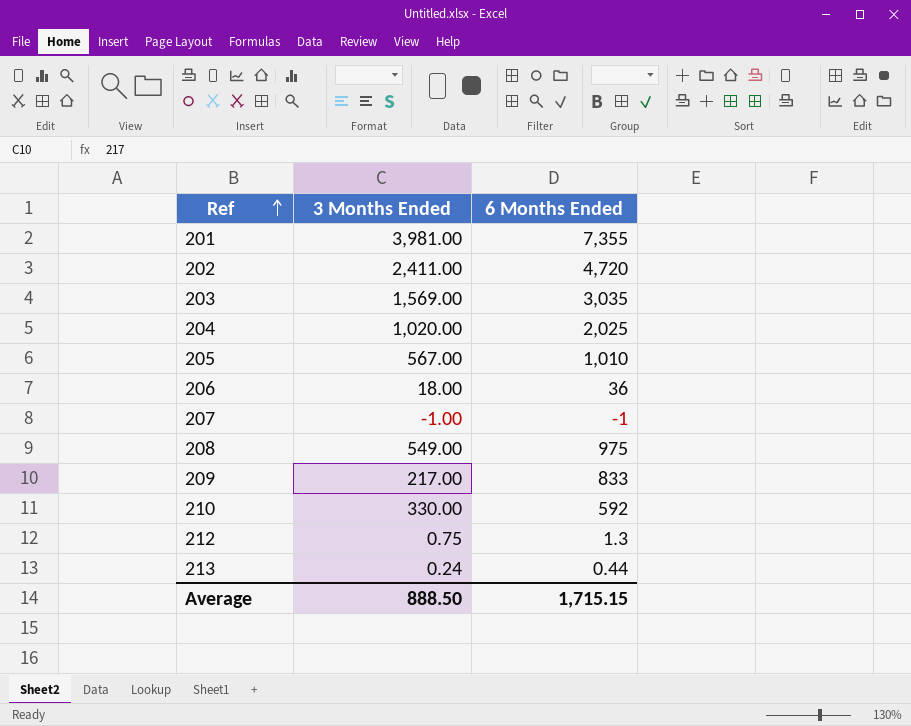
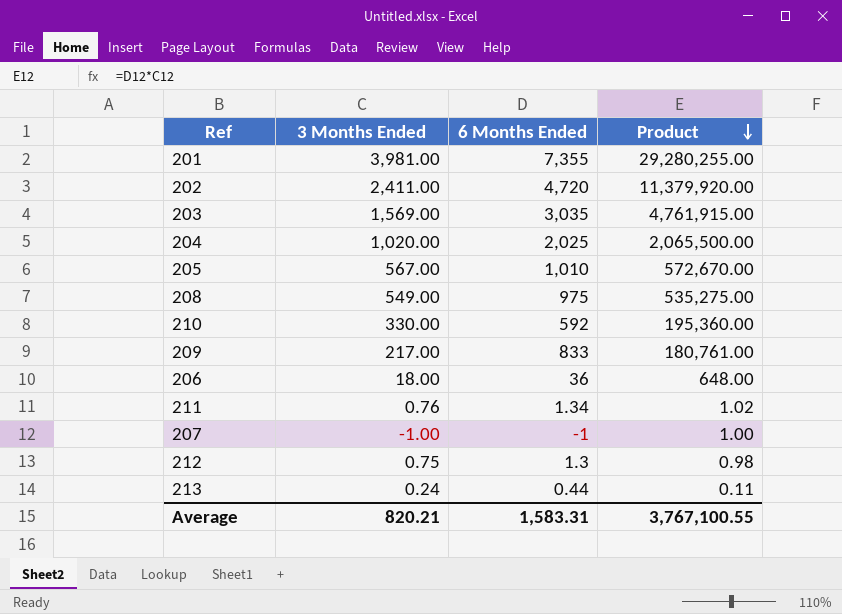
row order: Ref ascending -> Product descending
column Product | formula: none -> [3 Months Ended] * [6 Months Ended]
row 211: none -> 0.76 | 1.34 | 1.02
Average | 3 Months Ended: 888.50 -> 820.21
Average | 6 Months Ended: 1,715.15 -> 1,583.31

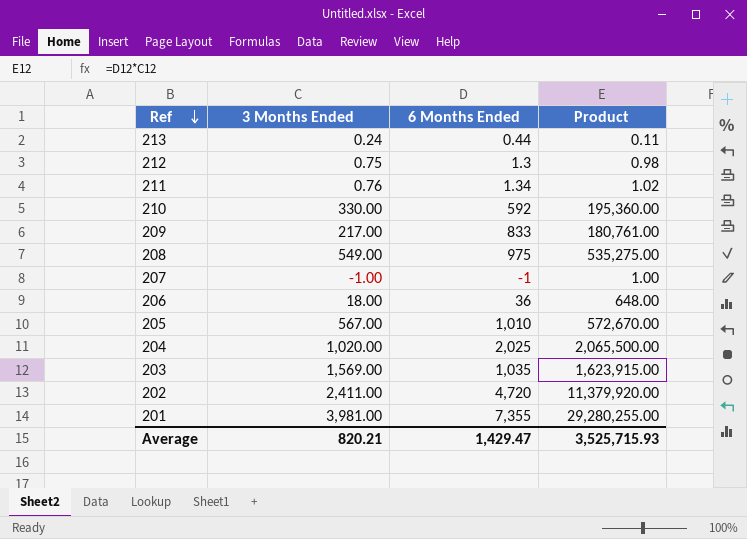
row order: Product descending -> Ref descending
203 | 6 Months Ended: 3,035 -> 1,035
203 | Product: 4,761,915.00 -> 1,623,915.00
Average | 6 Months Ended: 1,583.31 -> 1,429.47
Average | Product: 3,767,100.55 -> 3,525,715.93

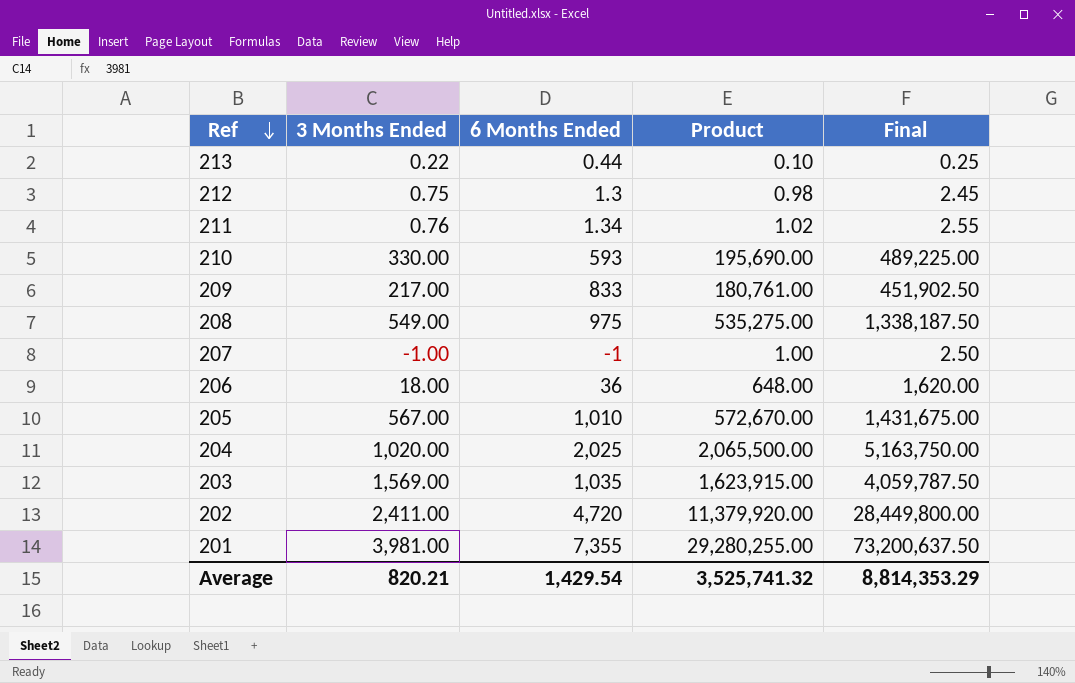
column Final | formula: none -> [Product] * 2.5
213 | 3 Months Ended: 0.24 -> 0.22
213 | Product: 0.11 -> 0.10
210 | 6 Months Ended: 592 -> 593
210 | Product: 195,360.00 -> 195,690.00
Average | 6 Months Ended: 1,429.47 -> 1,429.54
Average | Product: 3,525,715.93 -> 3,525,741.32

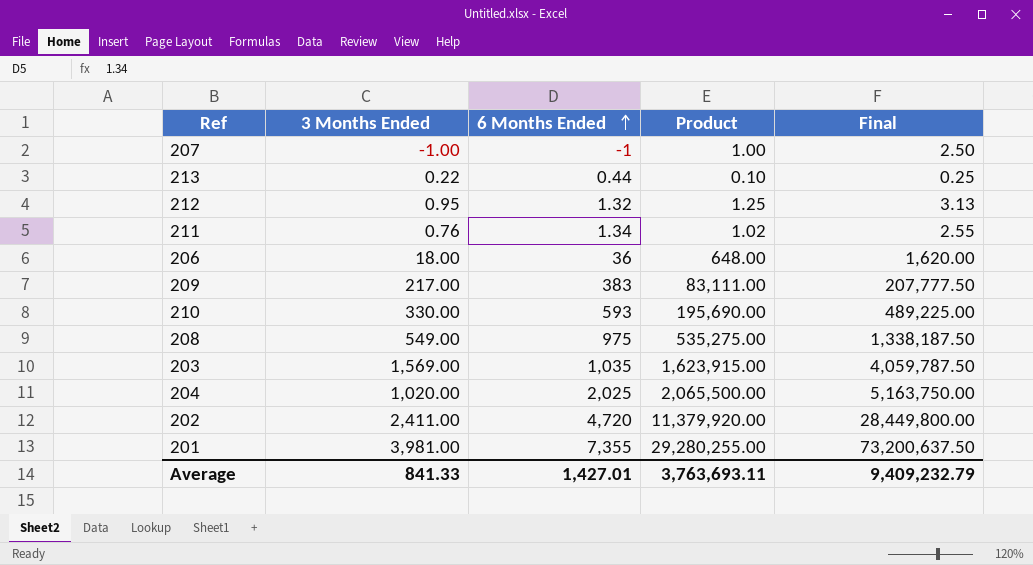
row order: Ref descending -> 6 Months Ended ascending
row 205: 567.00 | 1,010 | 572,670.00 | 1,431,675.00 -> none
212 | 3 Months Ended: 0.75 -> 0.95
212 | 6 Months Ended: 1.3 -> 1.32
212 | Product: 0.98 -> 1.25
212 | Final: 2.45 -> 3.13
209 | 6 Months Ended: 833 -> 383
209 | Product: 180,761.00 -> 83,111.00
209 | Final: 451,902.50 -> 207,777.50
Average | 3 Months Ended: 820.21 -> 841.33
Average | 6 Months Ended: 1,429.54 -> 1,427.01
Average | Product: 3,525,741.32 -> 3,763,693.11
Average | Final: 8,814,353.29 -> 9,409,232.79

